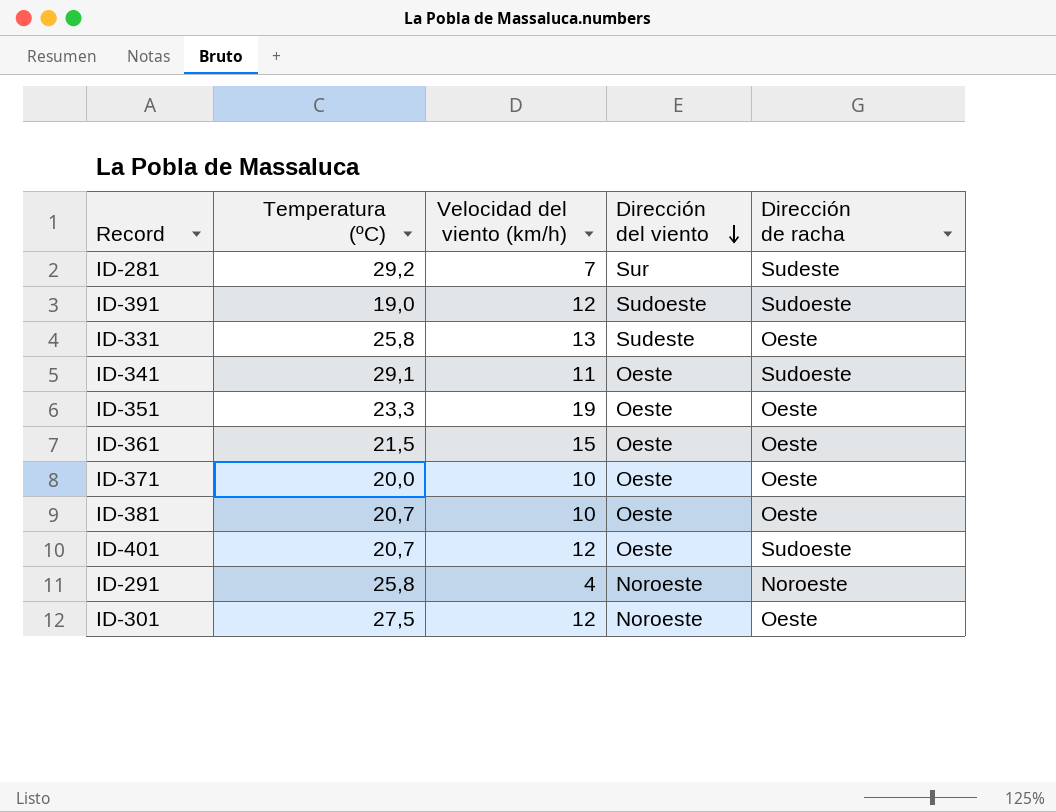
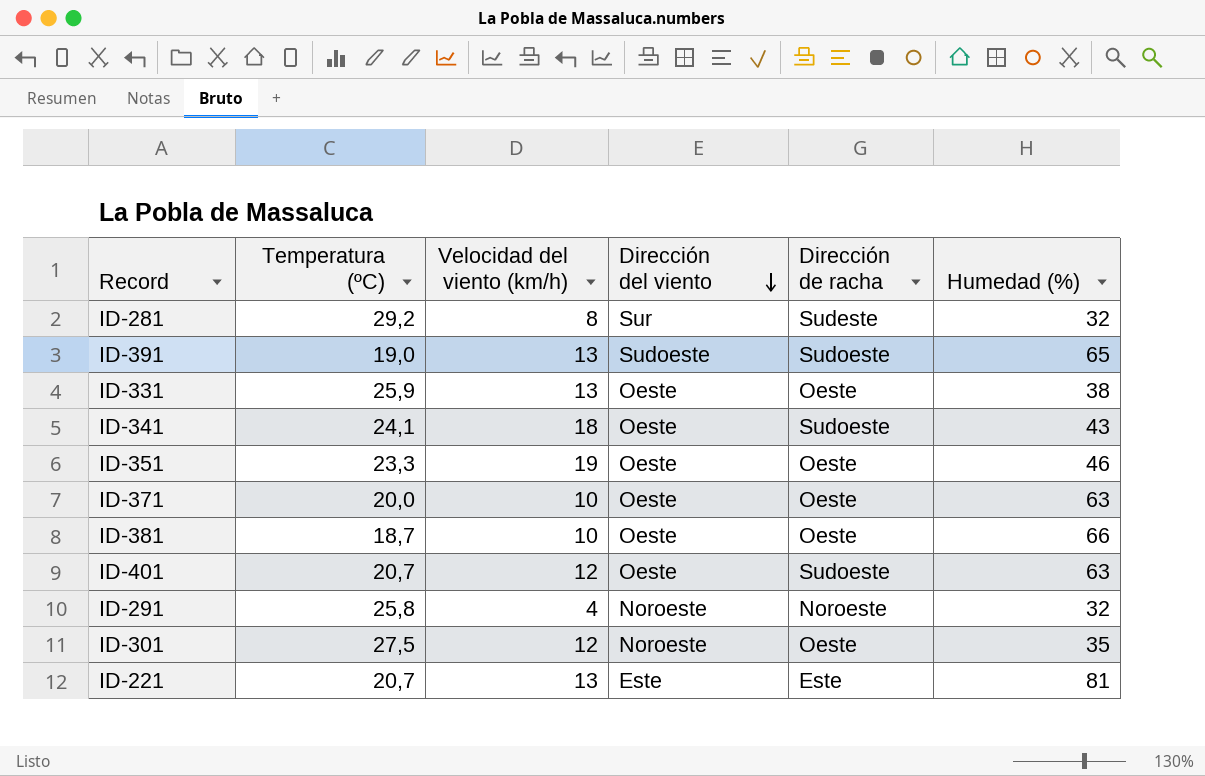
column Humedad (%) | position: none -> 6
row ID-361: 21,5 | 15 | Oeste | Oeste -> none
ID-281 | Velocidad del viento (km/h): 7 -> 8
ID-391 | Velocidad del viento (km/h): 12 -> 13
ID-331 | Temperatura (ºC): 25,8 -> 25,9
ID-331 | Dirección del viento: Sudeste -> Oeste
ID-341 | Temperatura (ºC): 29,1 -> 24,1
ID-341 | Velocidad del viento (km/h): 11 -> 18
ID-381 | Temperatura (ºC): 20,7 -> 18,7
row ID-221: none -> 20,7 | 13 | Este | Este | 81

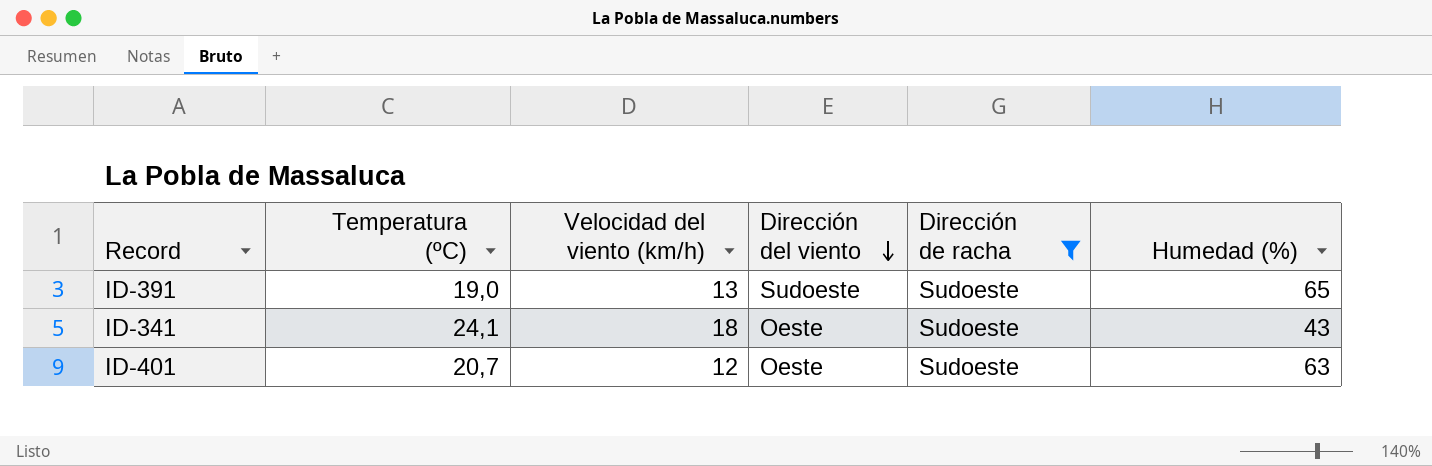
filter: none -> Dirección de racha = Sudoeste

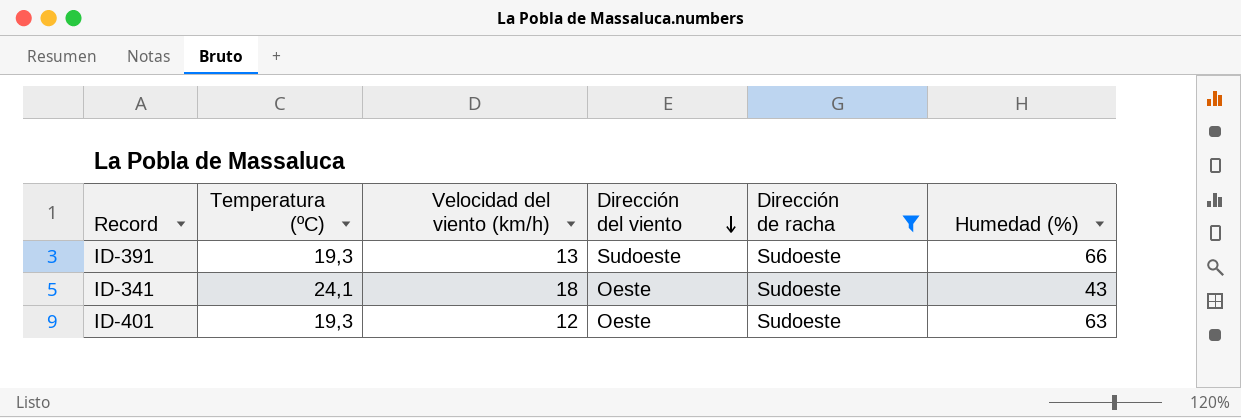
ID-391 | Temperatura (ºC): 19,0 -> 19,3
ID-391 | Humedad (%): 65 -> 66
ID-401 | Temperatura (ºC): 20,7 -> 19,3

